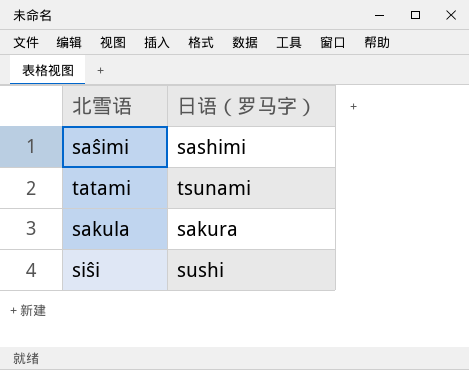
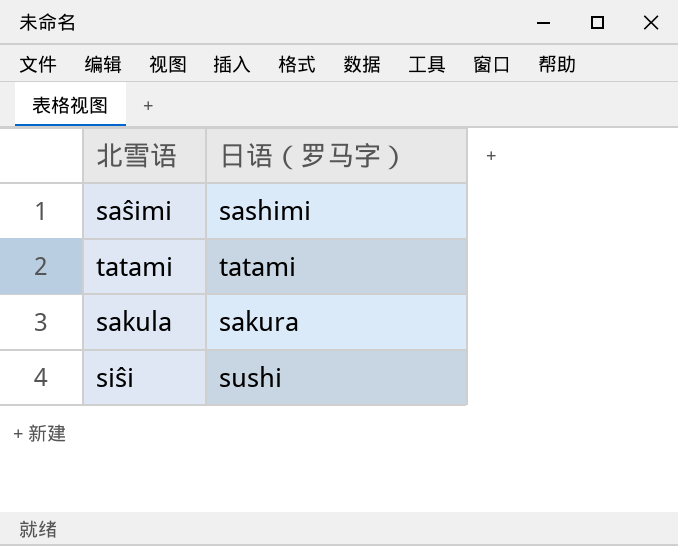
tatami | 日语（罗马字）: tsunami -> tatami

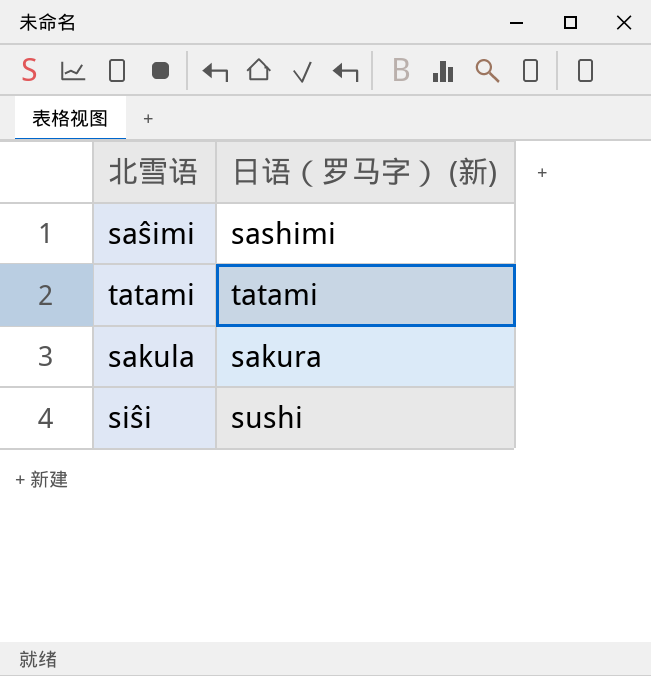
column name: 日语（罗马字） -> 日语（罗马字） (新)

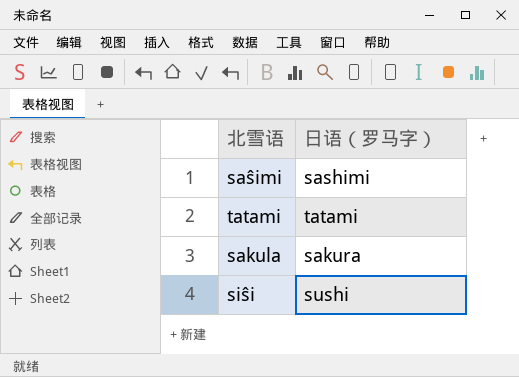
column name: 日语（罗马字） (新) -> 日语（罗马字）

